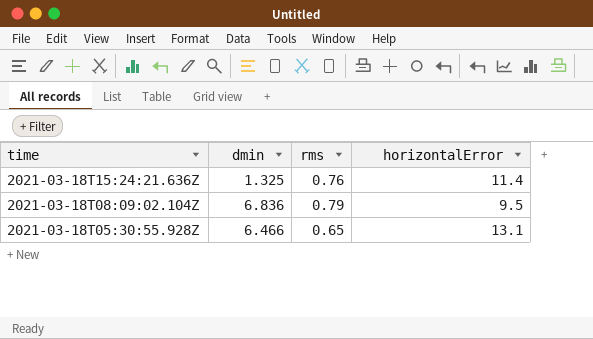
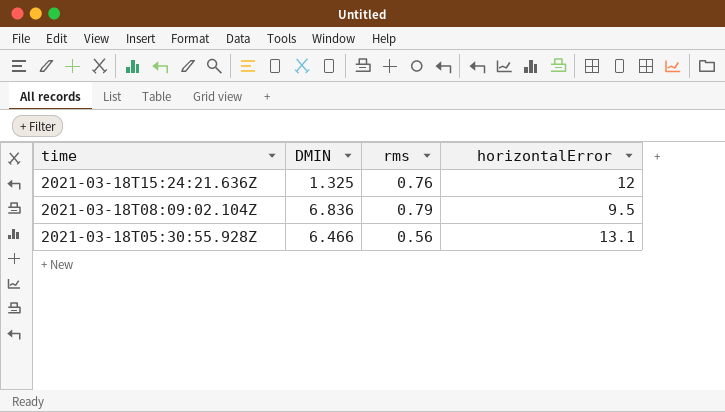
column name: dmin -> DMIN
2021-03-18T15:24:21.636Z | horizontalError: 11.4 -> 12
2021-03-18T05:30:55.928Z | rms: 0.65 -> 0.56

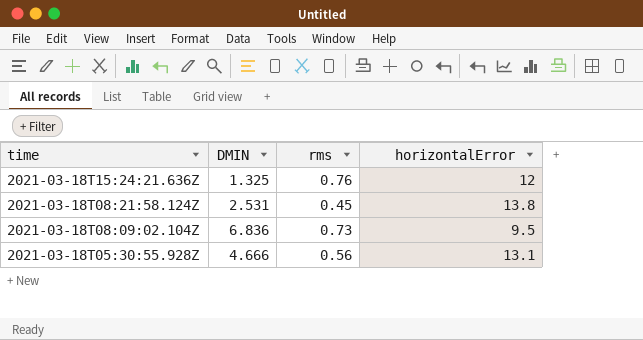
row 2021-03-18T08:21:58.124Z: none -> 2.531 | 0.45 | 13.8
2021-03-18T08:09:02.104Z | rms: 0.79 -> 0.73
2021-03-18T05:30:55.928Z | DMIN: 6.466 -> 4.666

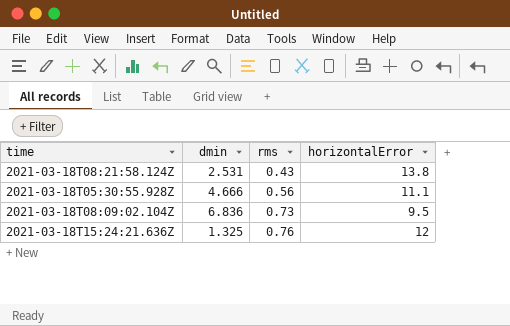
row order: time descending -> rms ascending
column name: DMIN -> dmin
2021-03-18T08:21:58.124Z | rms: 0.45 -> 0.43
2021-03-18T05:30:55.928Z | horizontalError: 13.1 -> 11.1

